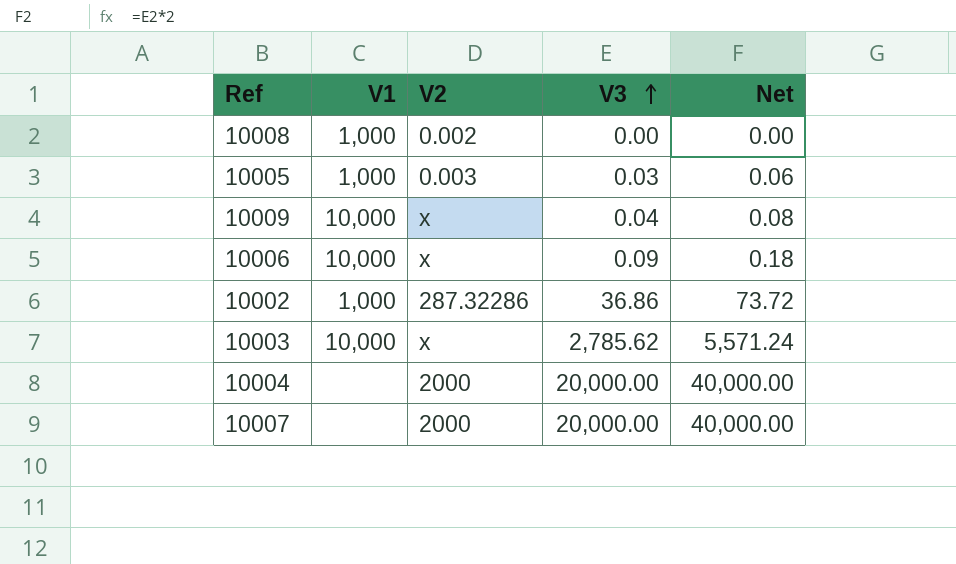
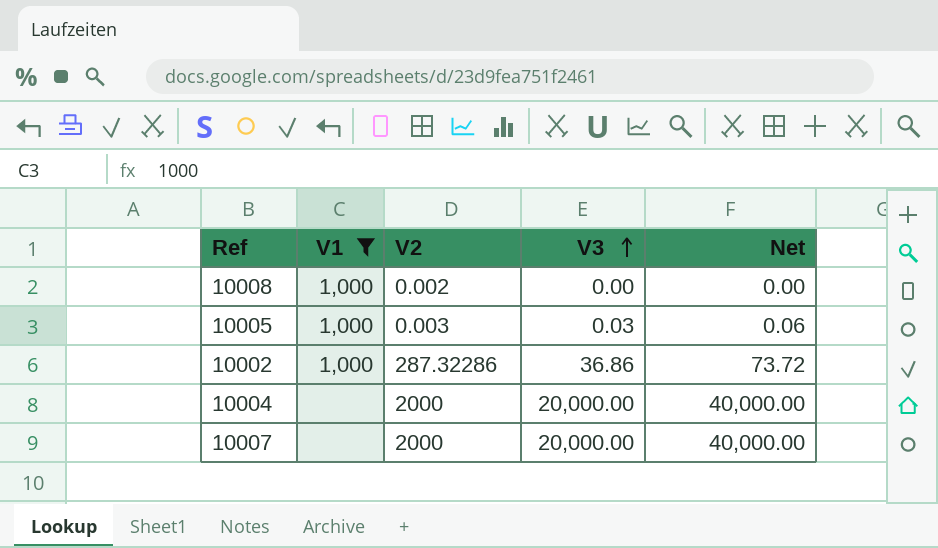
filter: none -> V1 != 10,000

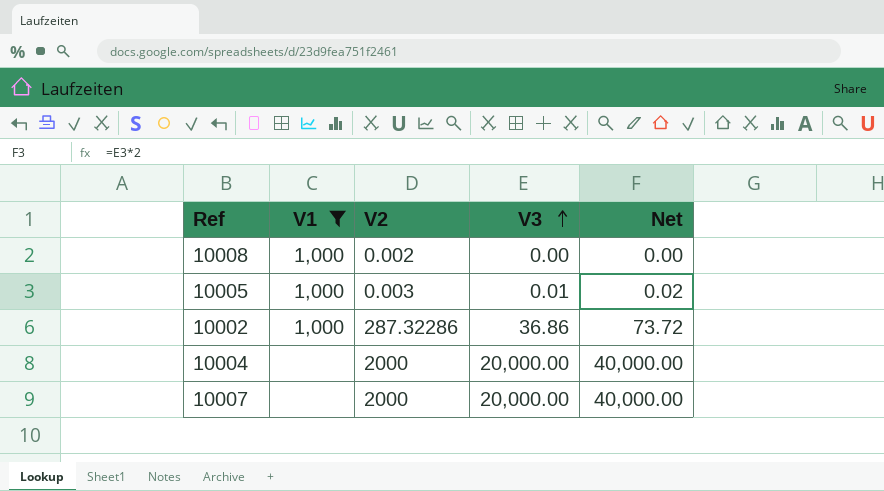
10005 | V3: 0.03 -> 0.01
10005 | Net: 0.06 -> 0.02

